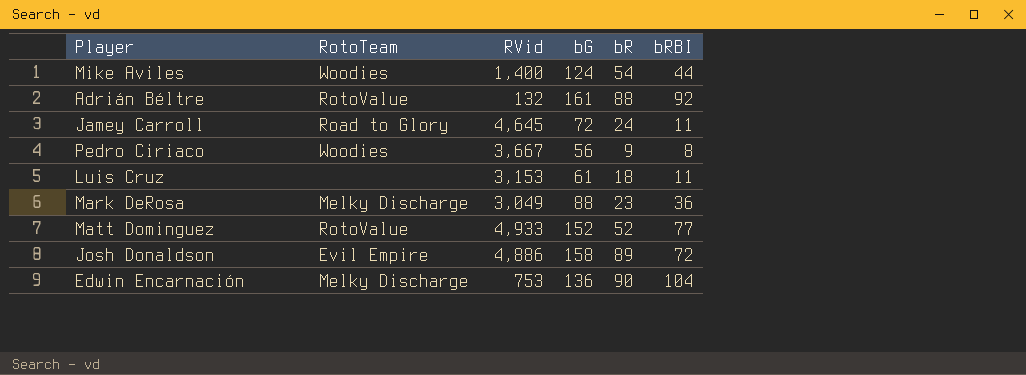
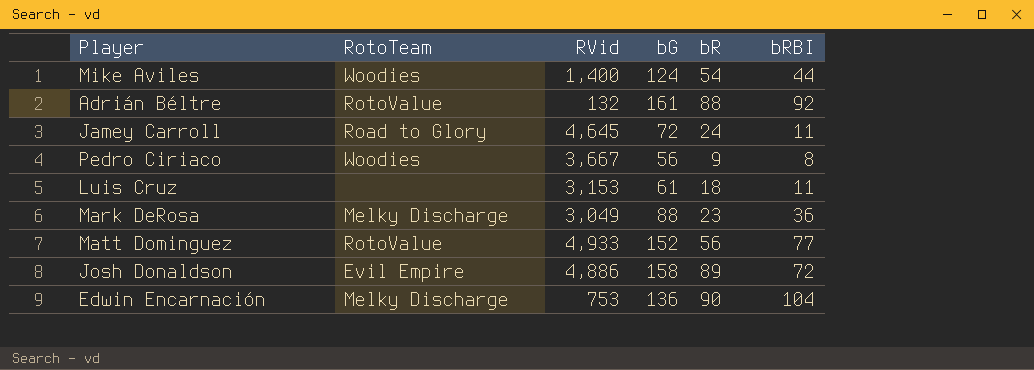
Matt Dominguez | bR: 52 -> 56

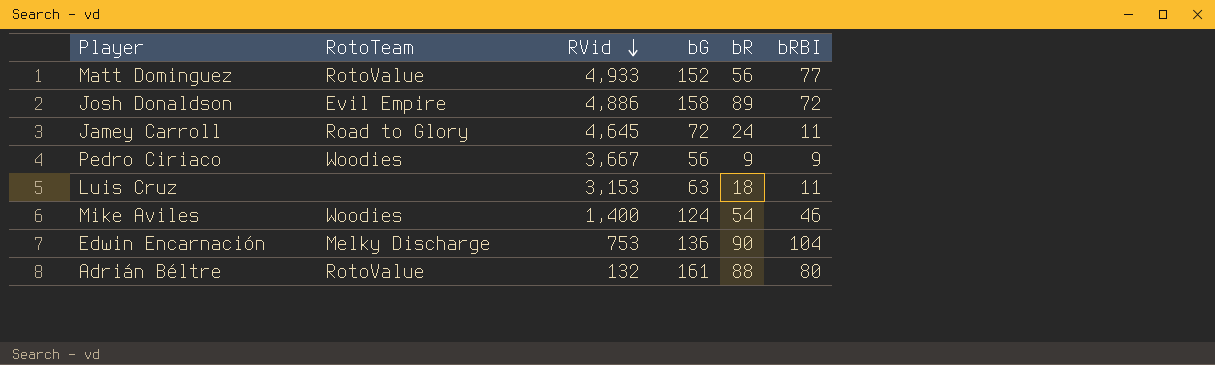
row order: none -> RVid descending
row Mark DeRosa: Melky Discharge | 3,049 | 88 | 23 | 36 -> none
Pedro Ciriaco | bRBI: 8 -> 9
Luis Cruz | bG: 61 -> 63
Mike Aviles | bRBI: 44 -> 46
Adrián Béltre | bRBI: 92 -> 80

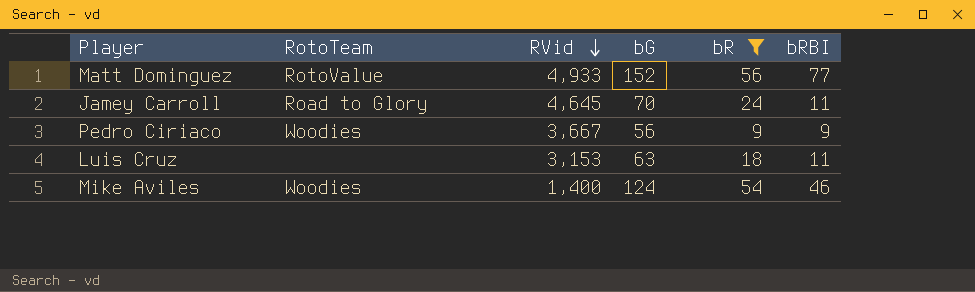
filter: none -> bR <= 56
Jamey Carroll | bG: 72 -> 70

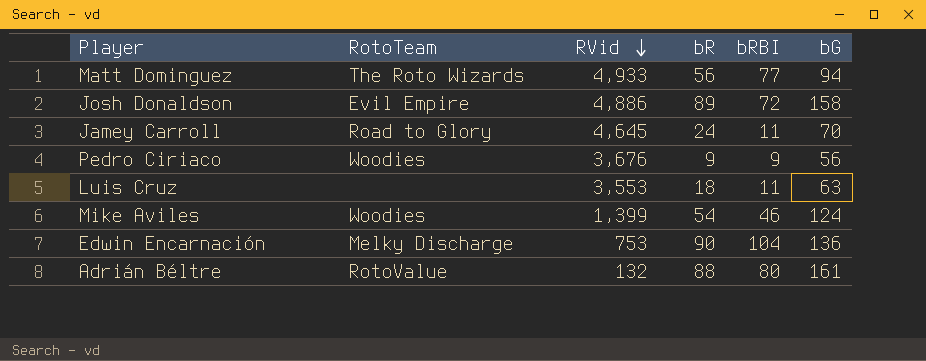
filter: bR <= 56 -> none
column bG | position: 4 -> 6
Matt Dominguez | RotoTeam: RotoValue -> The Roto Wizards
Matt Dominguez | bG: 152 -> 94
Pedro Ciriaco | RVid: 3,667 -> 3,676
Luis Cruz | RVid: 3,153 -> 3,553
Mike Aviles | RVid: 1,400 -> 1,399

